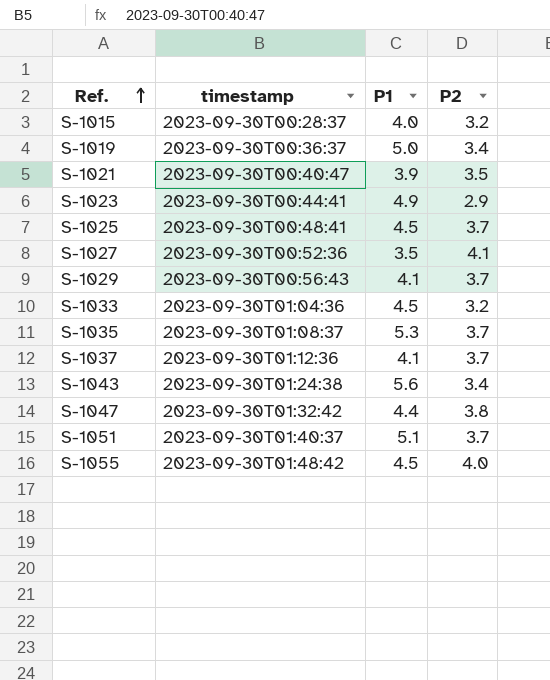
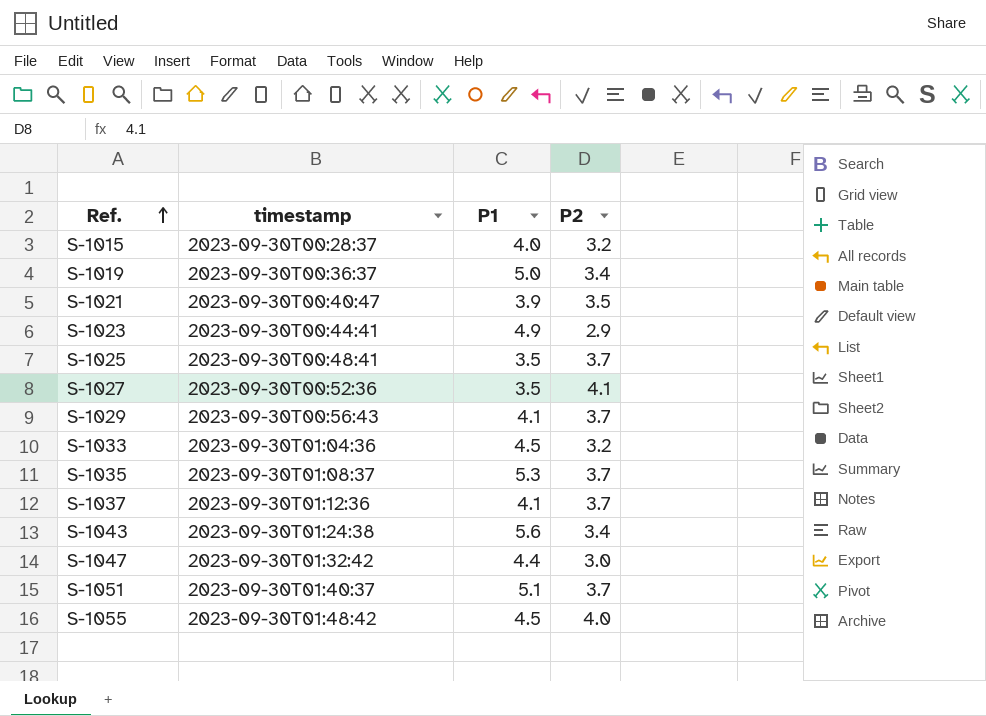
S-1025 | P1: 4.5 -> 3.5
S-1047 | P2: 3.8 -> 3.0

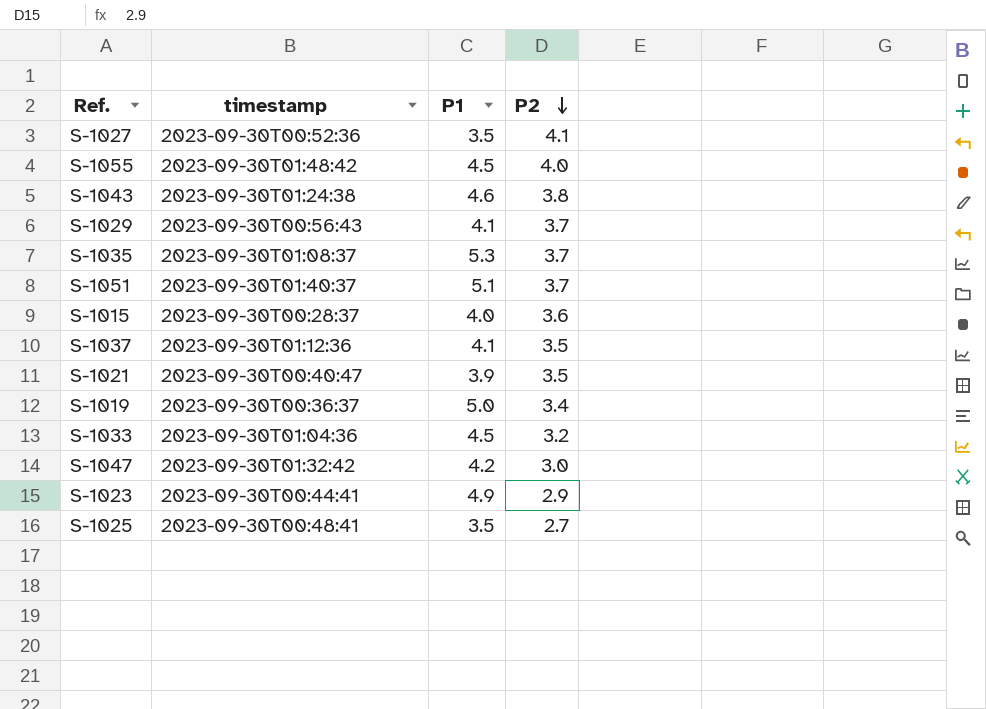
row order: Ref. ascending -> P2 descending
S-1043 | P1: 5.6 -> 4.6
S-1043 | P2: 3.4 -> 3.8
S-1015 | P2: 3.2 -> 3.6
S-1037 | P2: 3.7 -> 3.5
S-1047 | P1: 4.4 -> 4.2
S-1025 | P2: 3.7 -> 2.7

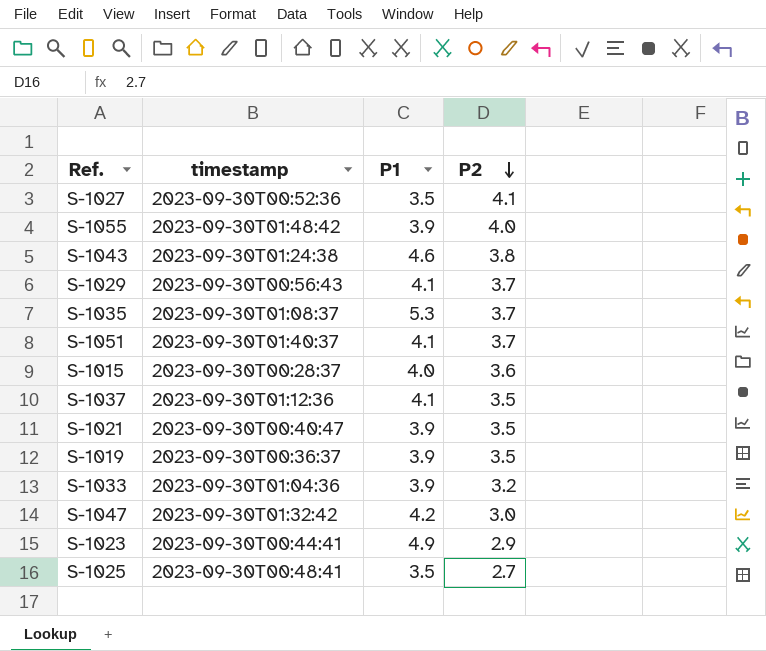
S-1055 | P1: 4.5 -> 3.9
S-1051 | P1: 5.1 -> 4.1
S-1019 | P1: 5.0 -> 3.9
S-1019 | P2: 3.4 -> 3.5
S-1033 | P1: 4.5 -> 3.9

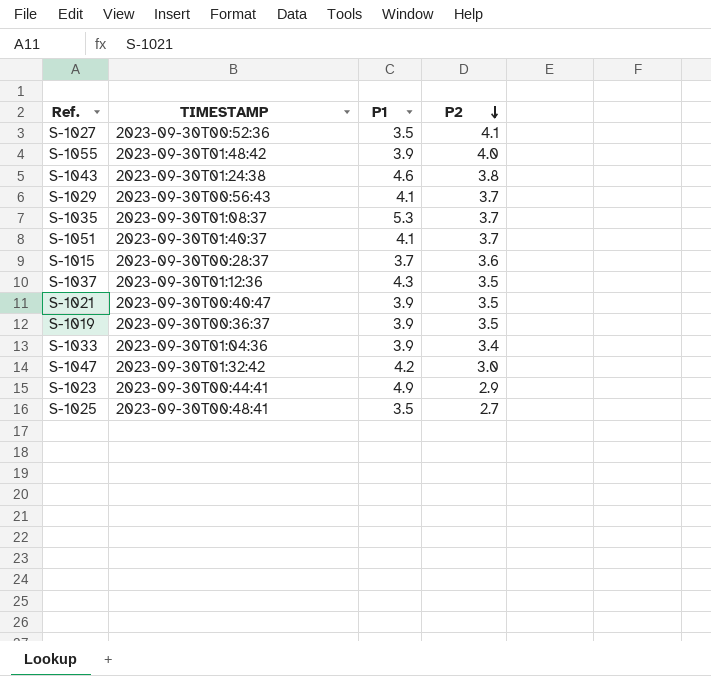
column name: timestamp -> TIMESTAMP
S-1015 | P1: 4.0 -> 3.7
S-1037 | P1: 4.1 -> 4.3
S-1033 | P2: 3.2 -> 3.4

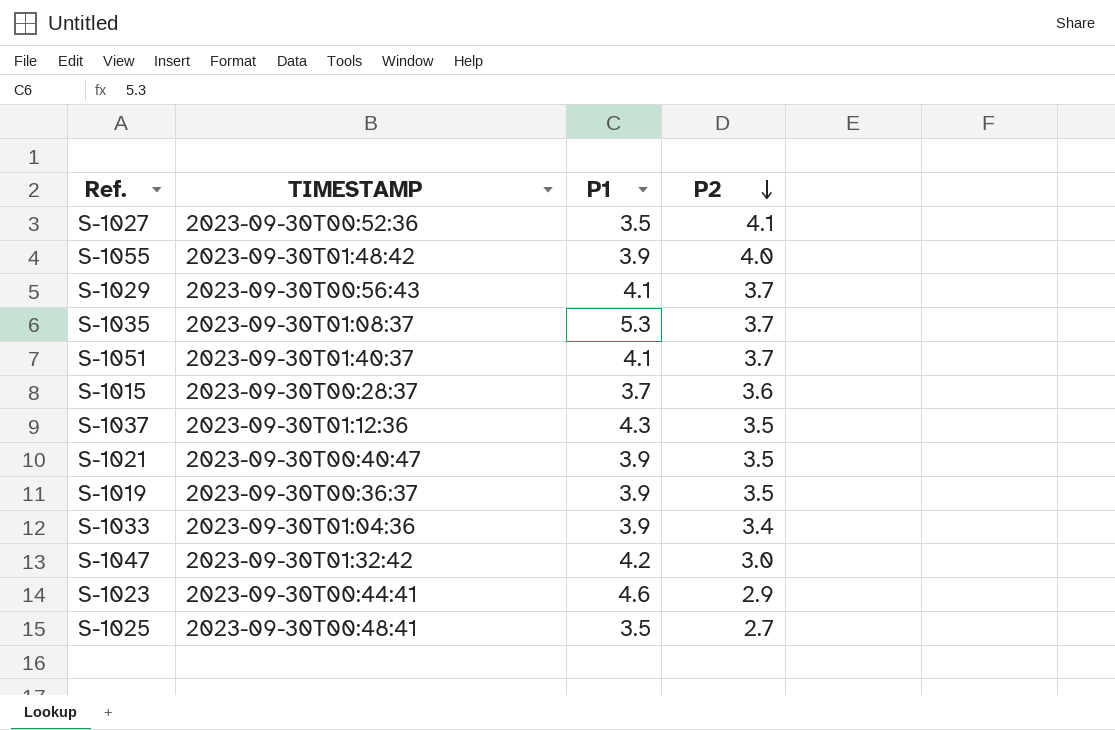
row S-1043: 2023-09-30T01:24:38 | 4.6 | 3.8 -> none
S-1023 | P1: 4.9 -> 4.6

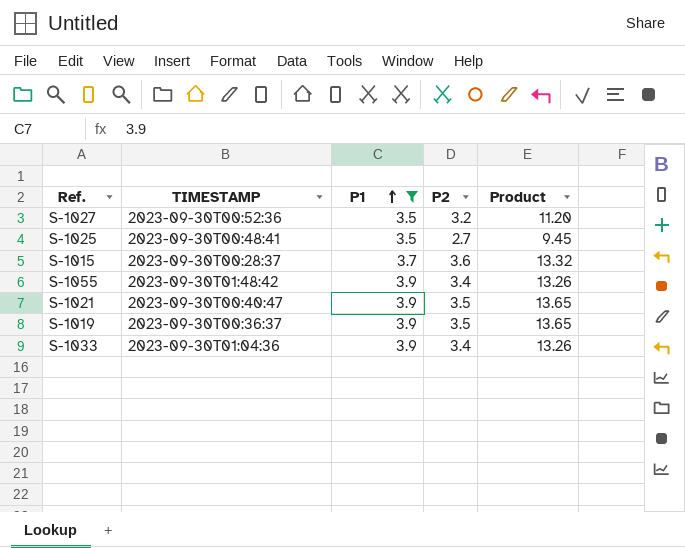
filter: none -> P1 <= 3.9
row order: P2 descending -> P1 ascending
column Product | formula: none -> [P1] * [P2]
S-1027 | P2: 4.1 -> 3.2
S-1055 | P2: 4.0 -> 3.4

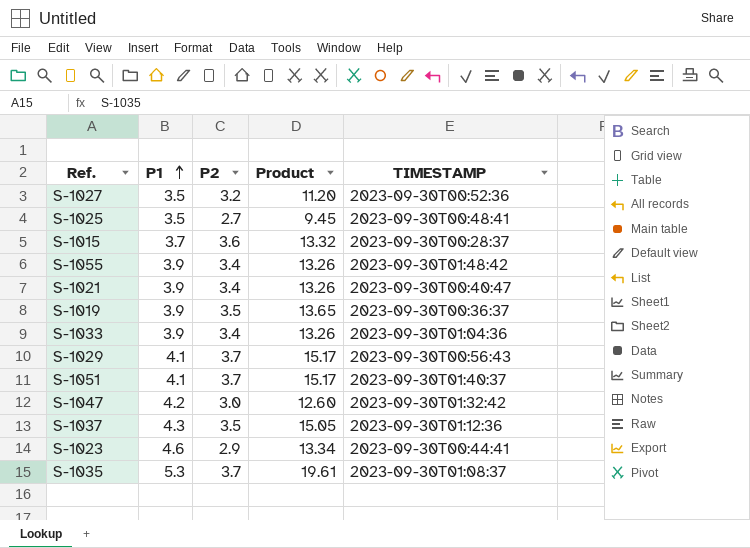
filter: P1 <= 3.9 -> none
column TIMESTAMP | position: 2 -> 5
S-1021 | P2: 3.5 -> 3.4
S-1021 | Product: 13.65 -> 13.26

